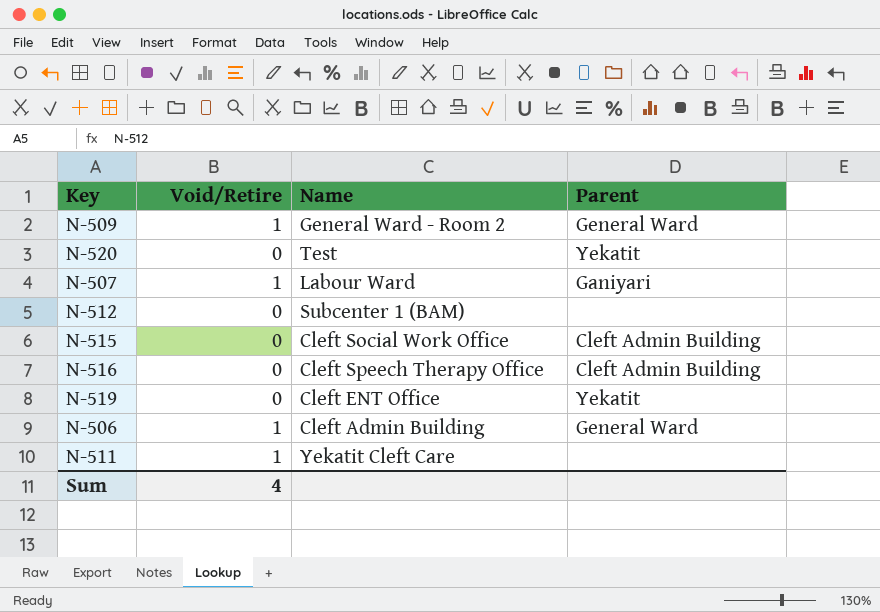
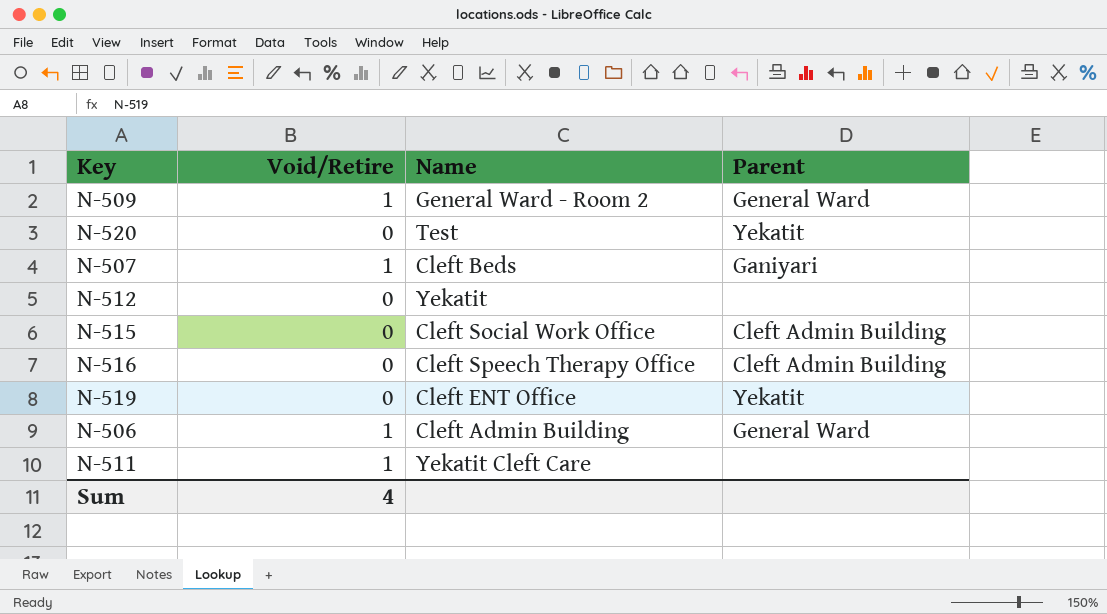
N-507 | Name: Labour Ward -> Cleft Beds
N-512 | Name: Subcenter 1 (BAM) -> Yekatit

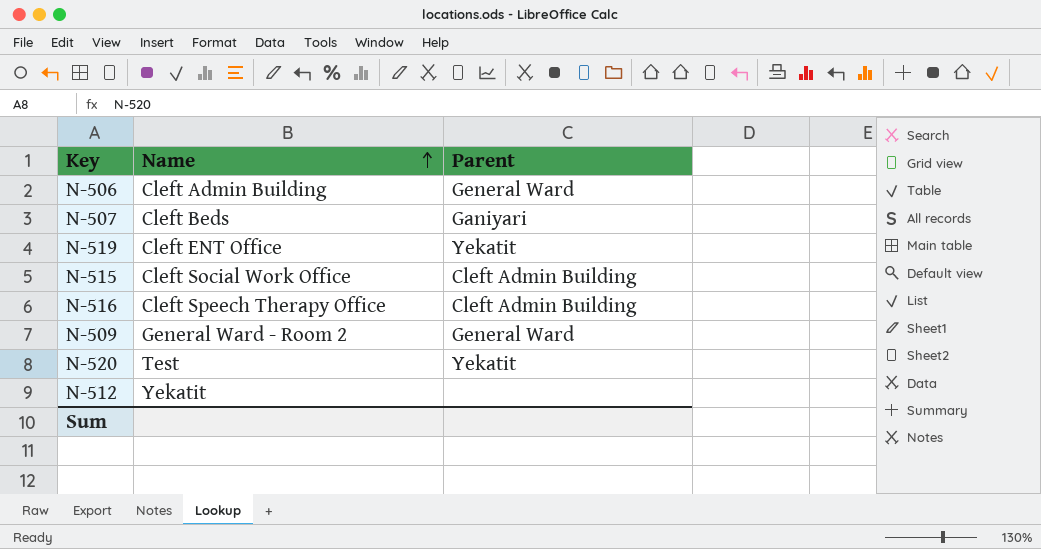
row order: none -> Name ascending
column Void/Retire | position: 2 -> none
row N-511: 1 | Yekatit Cleft Care | none -> none

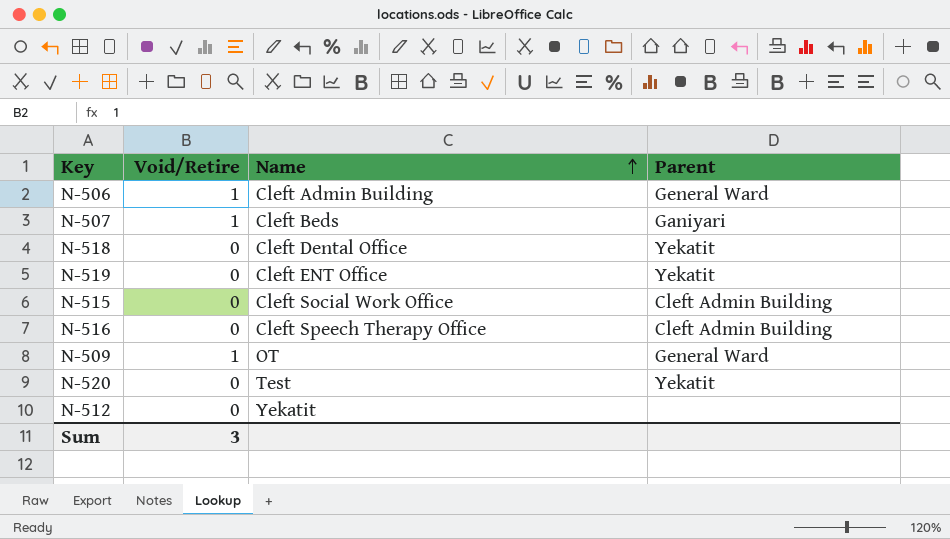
column Void/Retire | position: none -> 2
row N-518: none -> 0 | Cleft Dental Office | Yekatit
N-509 | Name: General Ward - Room 2 -> OT

